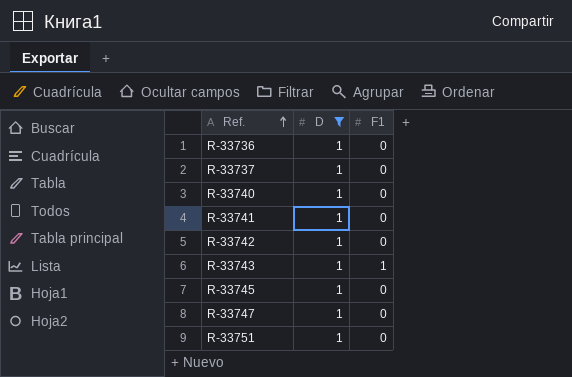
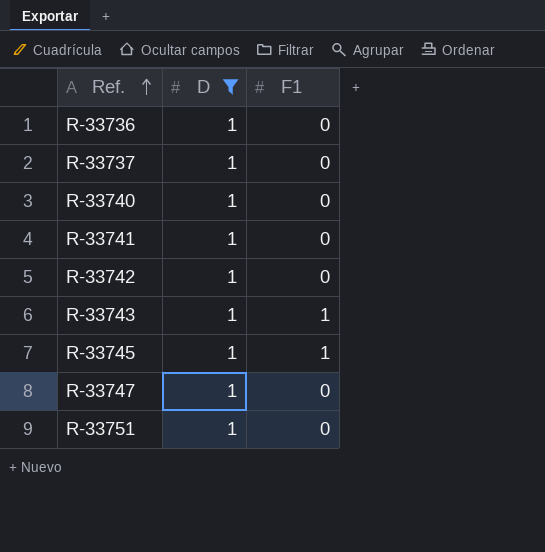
R-33745 | F1: 0 -> 1

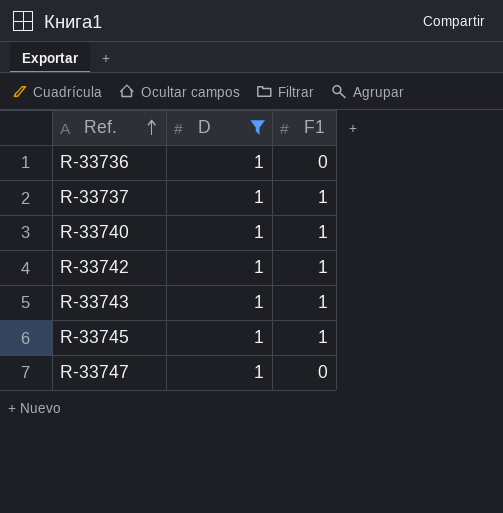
row R-33741: 1 | 0 -> none
row R-33751: 1 | 0 -> none
R-33737 | F1: 0 -> 1
R-33740 | F1: 0 -> 1
R-33742 | F1: 0 -> 1

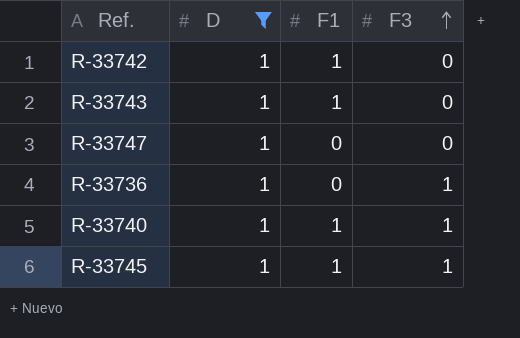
row order: Ref. ascending -> F3 ascending
column F3 | position: none -> 4
row R-33737: 1 | 1 -> none

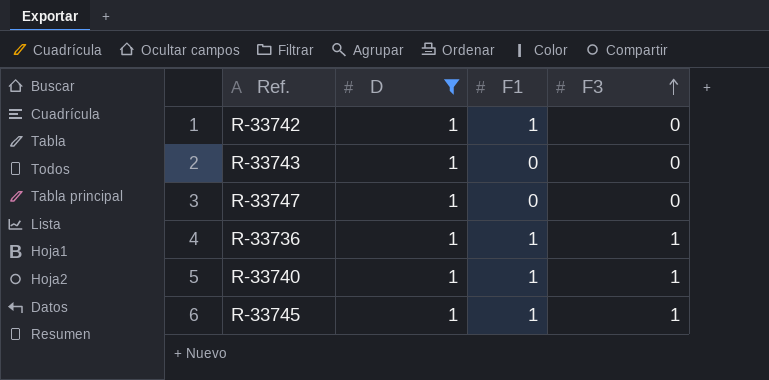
R-33743 | F1: 1 -> 0
R-33736 | F1: 0 -> 1

